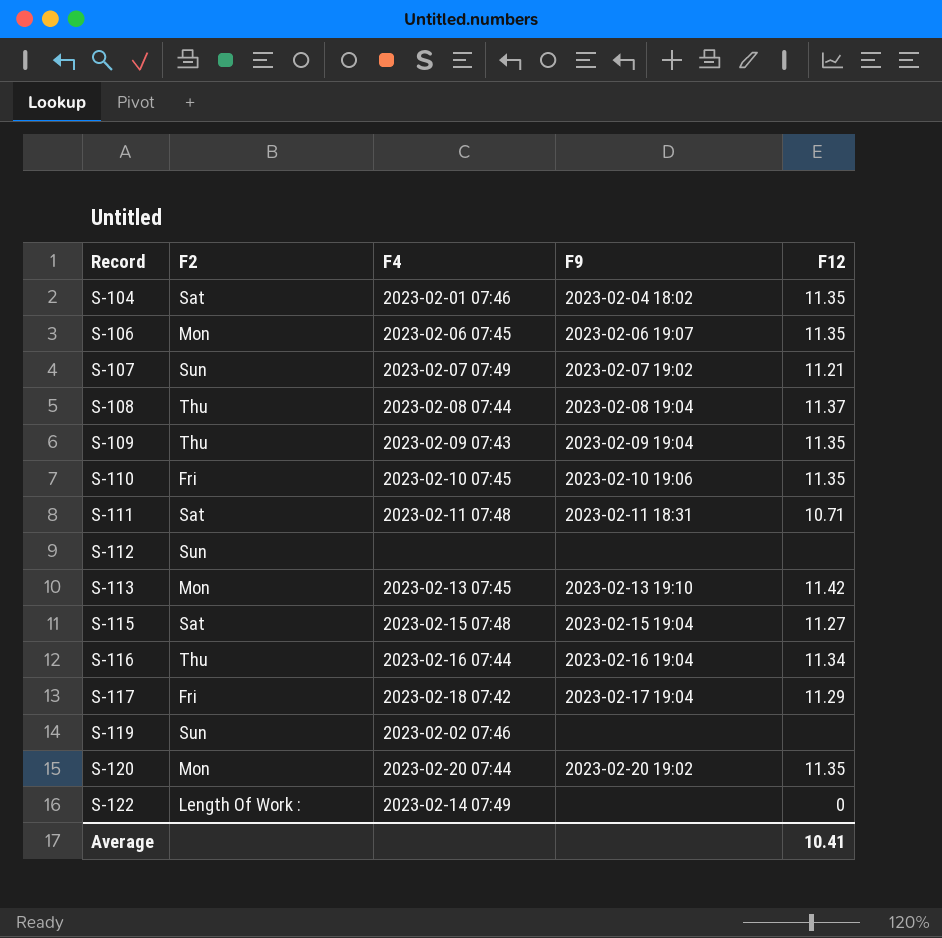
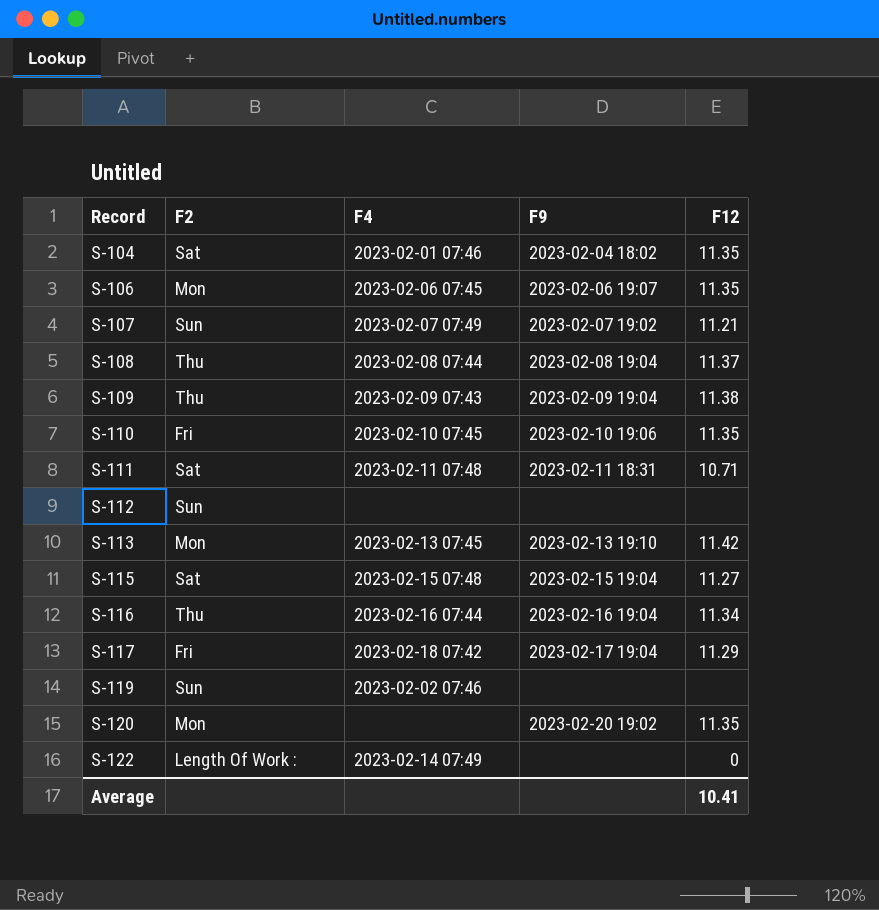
S-109 | F12: 11.35 -> 11.38
S-120 | F4: 2023-02-20 07:44 -> none

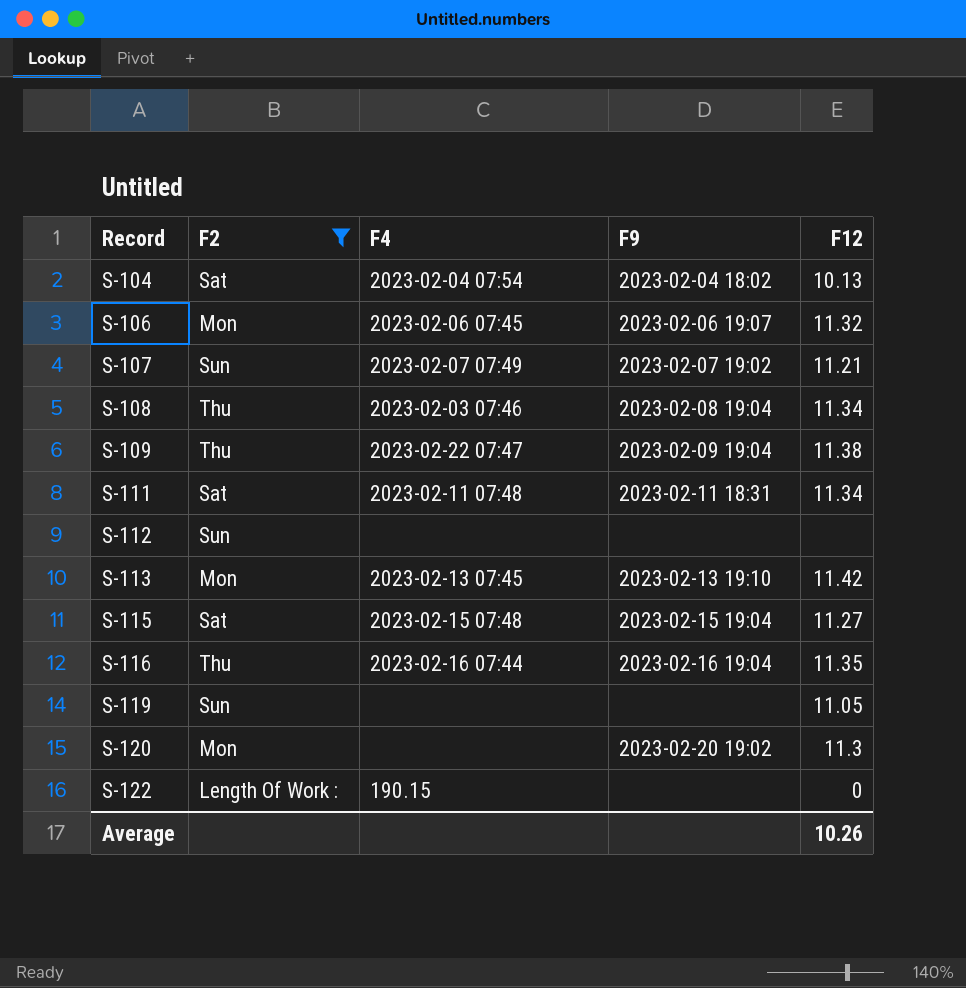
filter: none -> F2 != Fri
S-104 | F4: 2023-02-01 07:46 -> 2023-02-04 07:54
S-104 | F12: 11.35 -> 10.13
S-106 | F12: 11.35 -> 11.32
S-108 | F4: 2023-02-08 07:44 -> 2023-02-03 07:46
S-108 | F12: 11.37 -> 11.34
S-109 | F4: 2023-02-09 07:43 -> 2023-02-22 07:47
S-111 | F12: 10.71 -> 11.34
S-116 | F12: 11.34 -> 11.35
S-119 | F4: 2023-02-02 07:46 -> none
S-119 | F12: none -> 11.05
S-120 | F12: 11.35 -> 11.3
S-122 | F4: 2023-02-14 07:49 -> 190.15
Average | F12: 10.41 -> 10.26

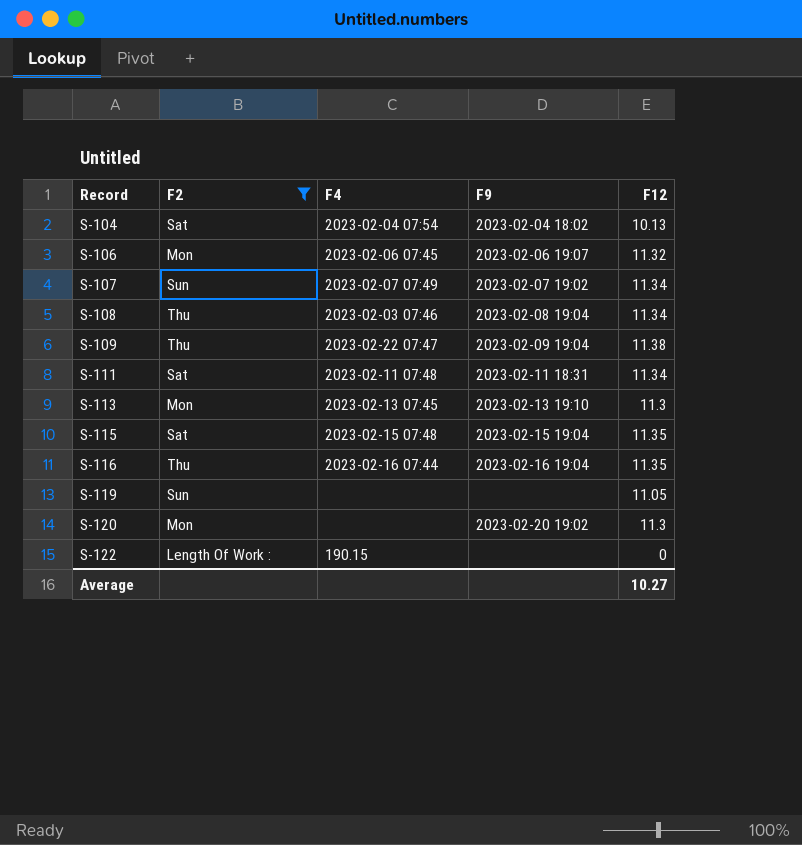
row S-112: Sun | none | none | none -> none
S-107 | F12: 11.21 -> 11.34
S-113 | F12: 11.42 -> 11.3
S-115 | F12: 11.27 -> 11.35
Average | F12: 10.26 -> 10.27

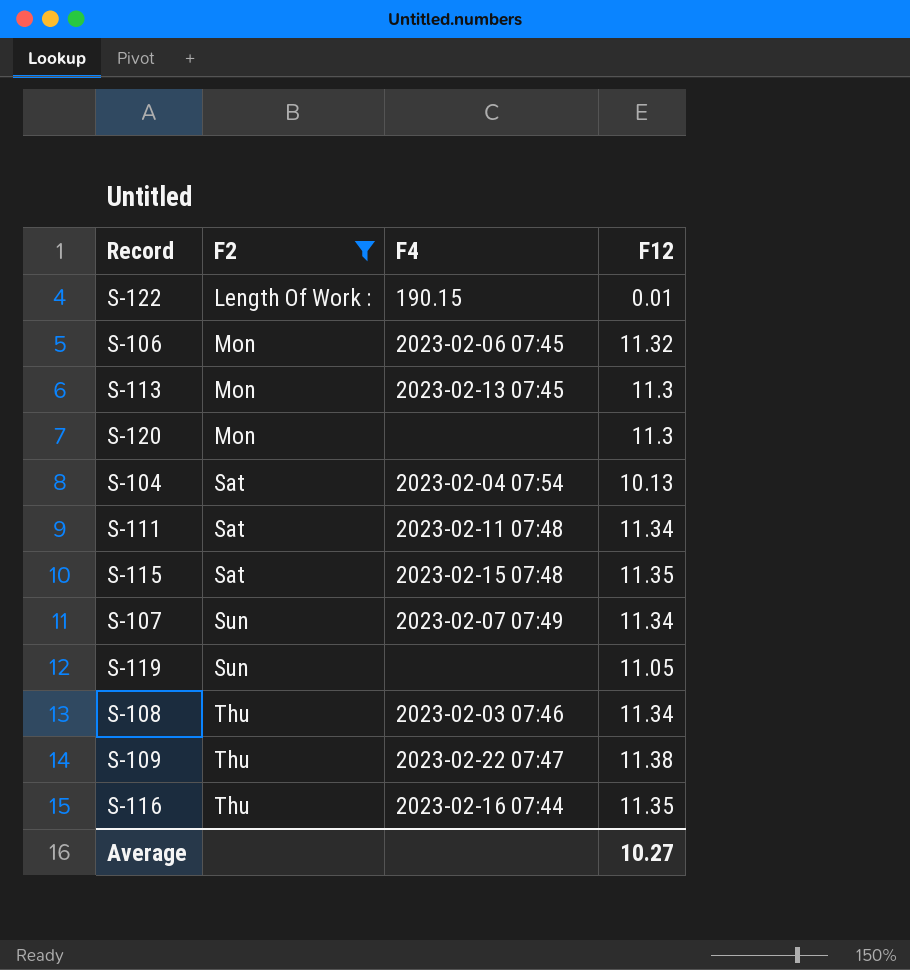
row order: Record ascending -> F2 ascending
column F9 | position: 4 -> none
S-122 | F12: 0 -> 0.01

